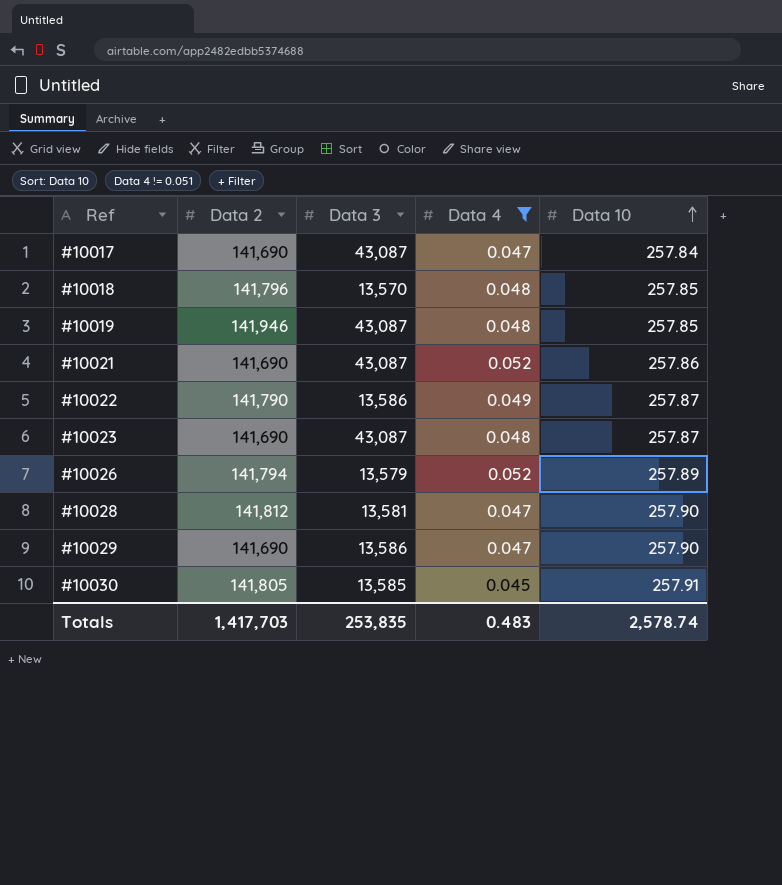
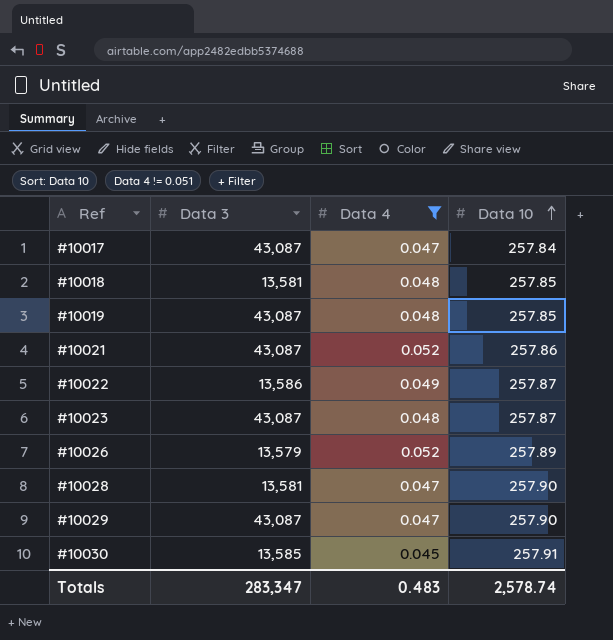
column Data 2 | position: 2 -> none
#10018 | Data 3: 13,570 -> 13,581
#10029 | Data 3: 13,586 -> 43,087
Totals | Data 3: 253,835 -> 283,347

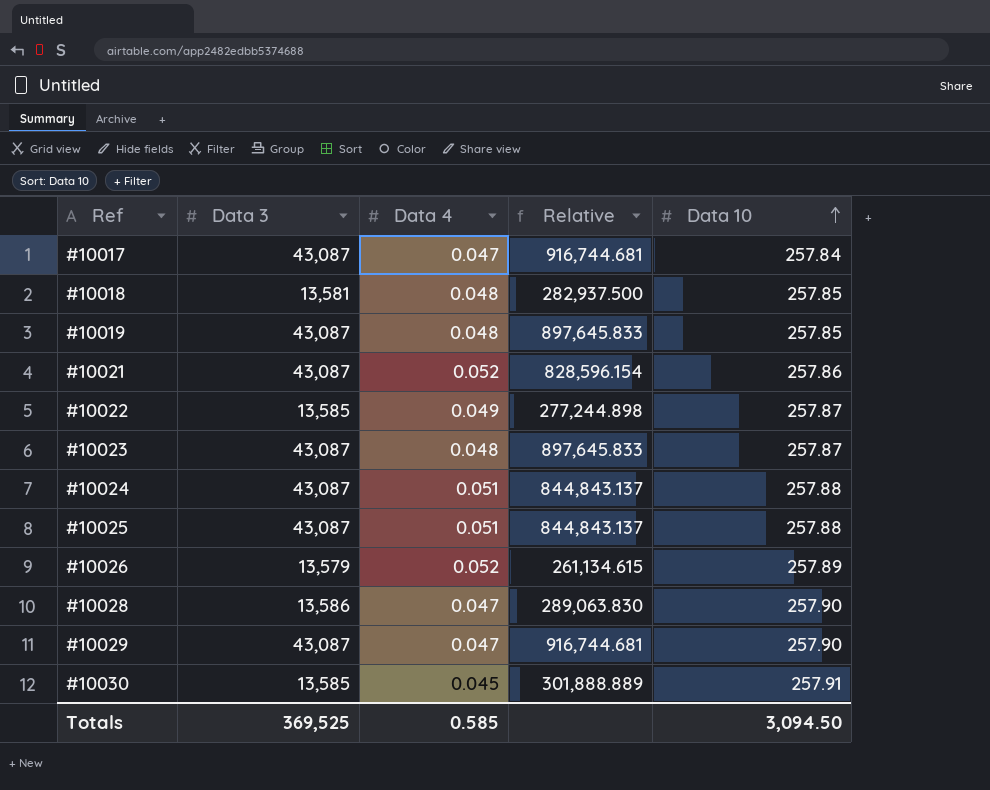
filter: Data 4 != 0.051 -> none
column Relative | formula: none -> [Data 3] / [Data 4]
#10022 | Data 3: 13,586 -> 13,585
#10028 | Data 3: 13,581 -> 13,586
Totals | Data 3: 283,347 -> 369,525
Totals | Data 4: 0.483 -> 0.585
Totals | Data 10: 2,578.74 -> 3,094.50

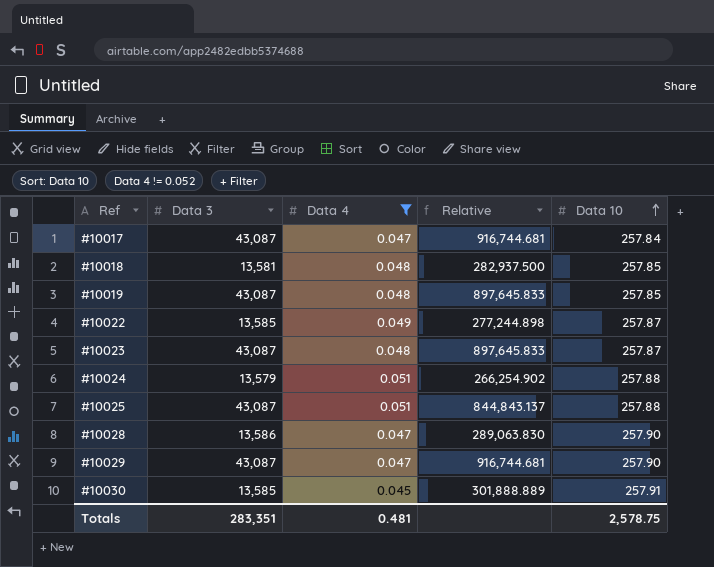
filter: none -> Data 4 != 0.052
#10024 | Data 3: 43,087 -> 13,579
#10024 | Relative: 844,843.137 -> 266,254.902
Totals | Data 3: 369,525 -> 283,351
Totals | Data 4: 0.585 -> 0.481
Totals | Data 10: 3,094.50 -> 2,578.75

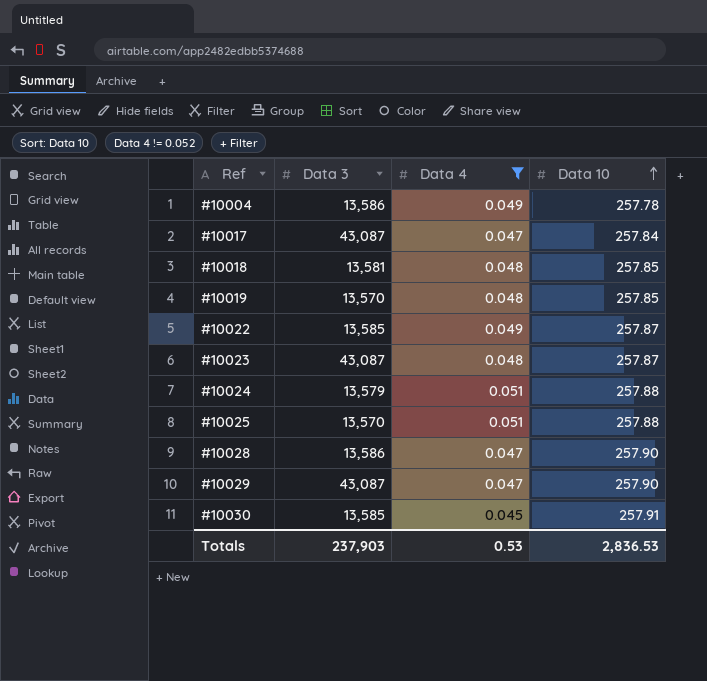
column Relative | formula: [Data 3] / [Data 4] -> none
row #10004: none -> 13,586 | 0.049 | 257.78
#10019 | Data 3: 43,087 -> 13,570
#10025 | Data 3: 43,087 -> 13,570
Totals | Data 3: 283,351 -> 237,903
Totals | Data 4: 0.481 -> 0.53
Totals | Data 10: 2,578.75 -> 2,836.53

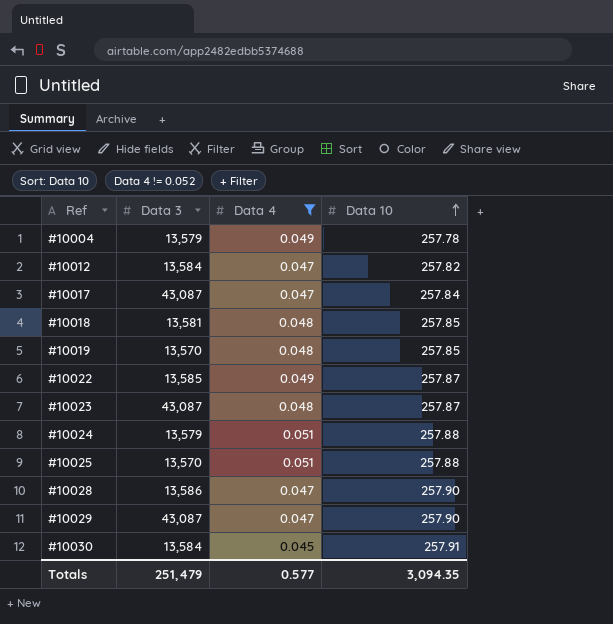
#10004 | Data 3: 13,586 -> 13,579
row #10012: none -> 13,584 | 0.047 | 257.82
#10030 | Data 3: 13,585 -> 13,584
Totals | Data 3: 237,903 -> 251,479
Totals | Data 4: 0.53 -> 0.577
Totals | Data 10: 2,836.53 -> 3,094.35

